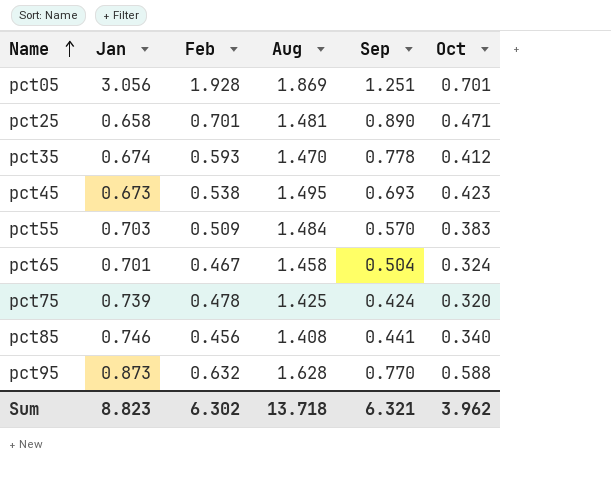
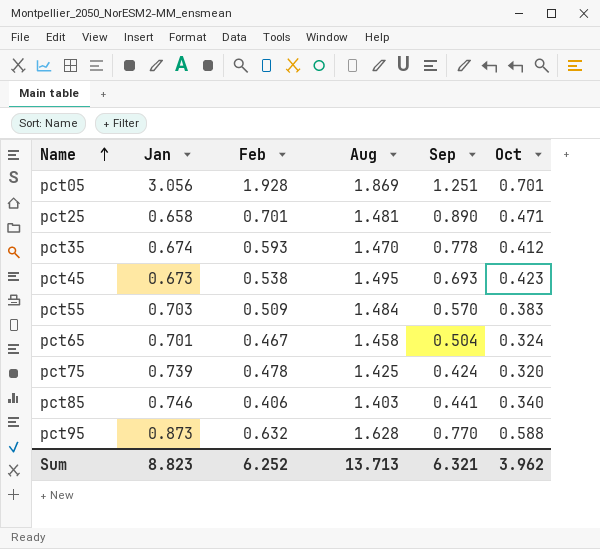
pct85 | Feb: 0.456 -> 0.406
pct85 | Aug: 1.408 -> 1.403
Sum | Feb: 6.302 -> 6.252
Sum | Aug: 13.718 -> 13.713

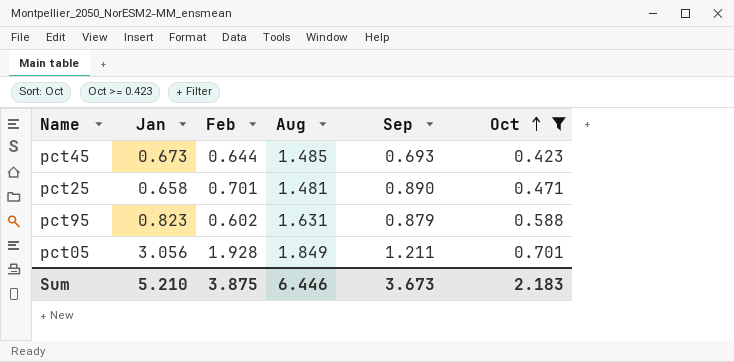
filter: none -> Oct >= 0.423
row order: Name ascending -> Oct ascending
pct45 | Feb: 0.538 -> 0.644
pct45 | Aug: 1.495 -> 1.485
pct95 | Jan: 0.873 -> 0.823
pct95 | Feb: 0.632 -> 0.602
pct95 | Aug: 1.628 -> 1.631
pct95 | Sep: 0.770 -> 0.879
pct05 | Aug: 1.869 -> 1.849
pct05 | Sep: 1.251 -> 1.211
Sum | Jan: 8.823 -> 5.210
Sum | Feb: 6.252 -> 3.875
Sum | Aug: 13.713 -> 6.446
Sum | Sep: 6.321 -> 3.673
Sum | Oct: 3.962 -> 2.183

